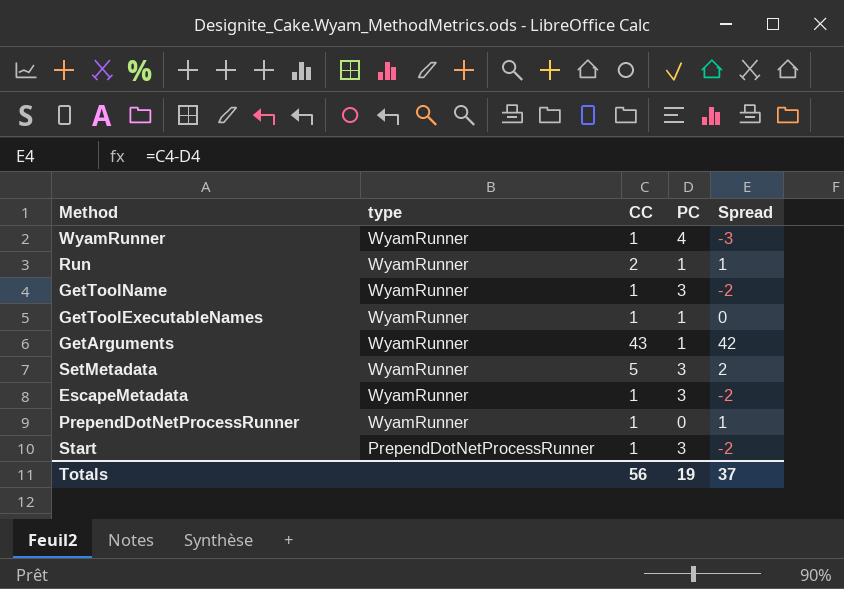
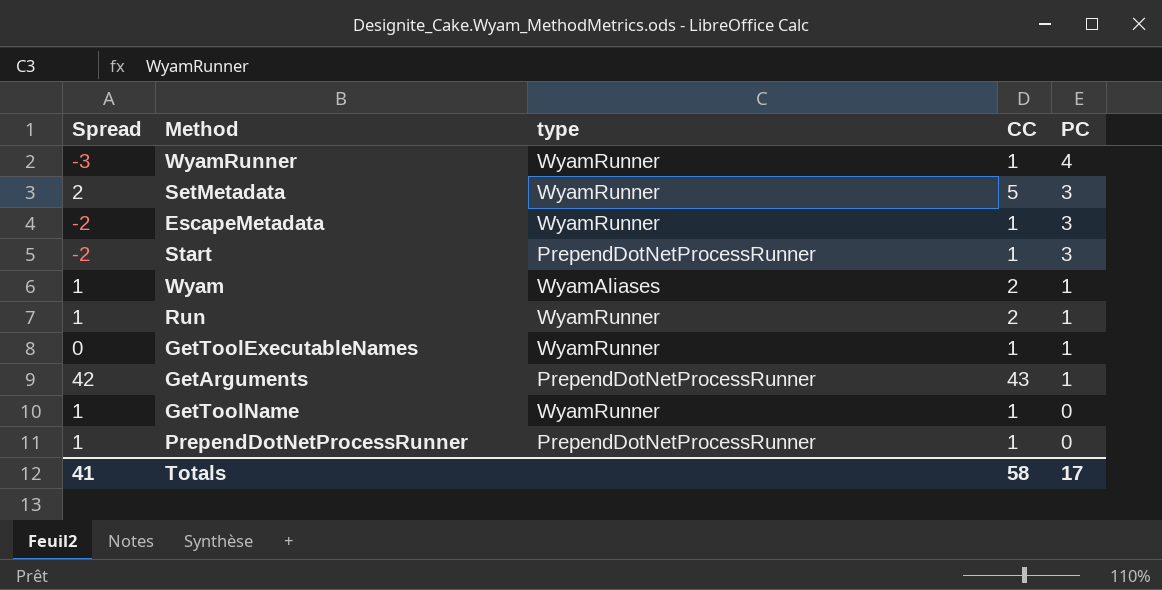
row order: type descending -> PC descending
column Spread | position: 5 -> 1
row Wyam: none -> 1 | WyamAliases | 2 | 1
GetArguments | type: WyamRunner -> PrependDotNetProcessRunner
GetToolName | Spread: -2 -> 1
GetToolName | PC: 3 -> 0
PrependDotNetProcessRunner | type: WyamRunner -> PrependDotNetProcessRunner
Totals | Spread: 37 -> 41
Totals | CC: 56 -> 58
Totals | PC: 19 -> 17

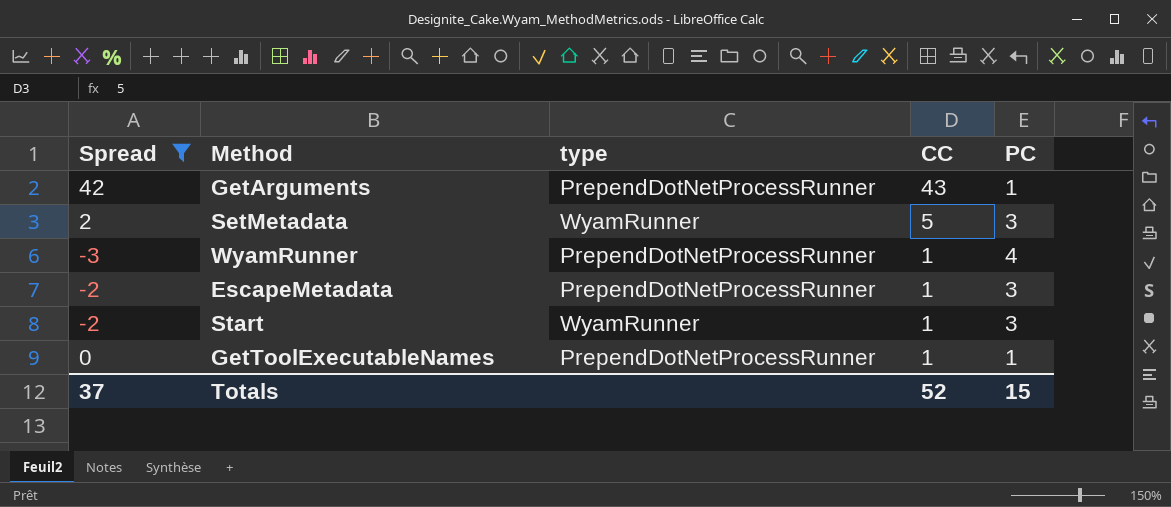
filter: none -> Spread != 1
row order: PC descending -> CC descending
WyamRunner | type: WyamRunner -> PrependDotNetProcessRunner
EscapeMetadata | type: WyamRunner -> PrependDotNetProcessRunner
Start | type: PrependDotNetProcessRunner -> WyamRunner
GetToolExecutableNames | type: WyamRunner -> PrependDotNetProcessRunner
Totals | Spread: 41 -> 37
Totals | CC: 58 -> 52
Totals | PC: 17 -> 15

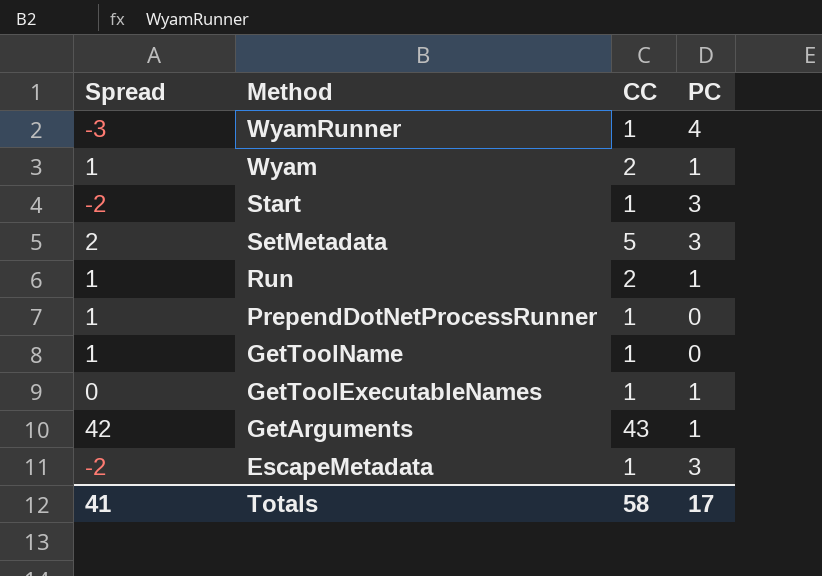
filter: Spread != 1 -> none
row order: CC descending -> Method descending
column type | position: 3 -> none
Totals | Spread: 37 -> 41
Totals | CC: 52 -> 58
Totals | PC: 15 -> 17

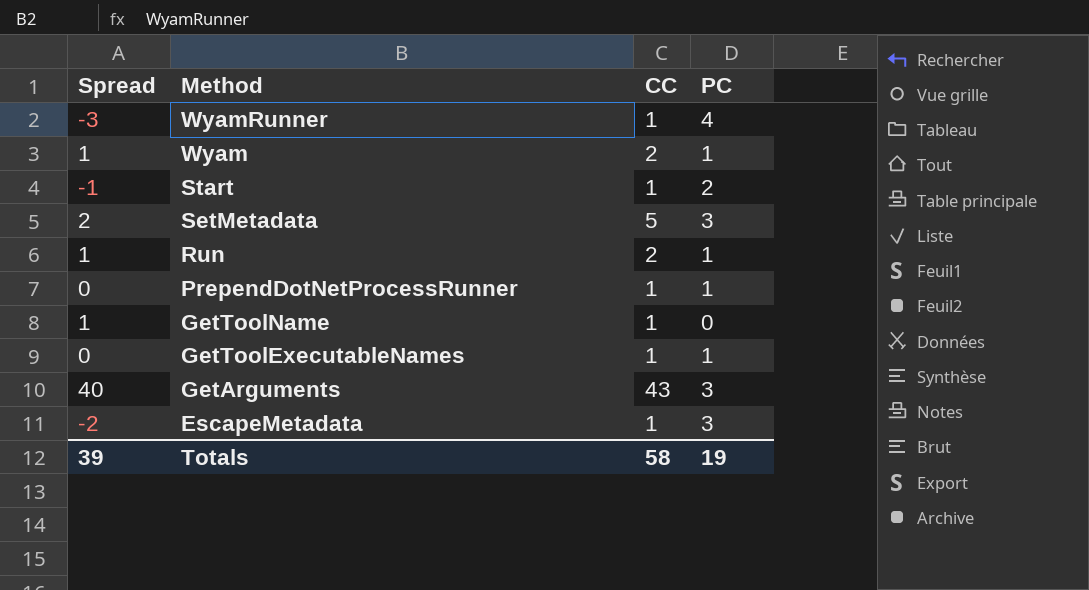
Start | Spread: -2 -> -1
Start | PC: 3 -> 2
PrependDotNetProcessRunner | Spread: 1 -> 0
PrependDotNetProcessRunner | PC: 0 -> 1
GetArguments | Spread: 42 -> 40
GetArguments | PC: 1 -> 3
Totals | Spread: 41 -> 39
Totals | PC: 17 -> 19

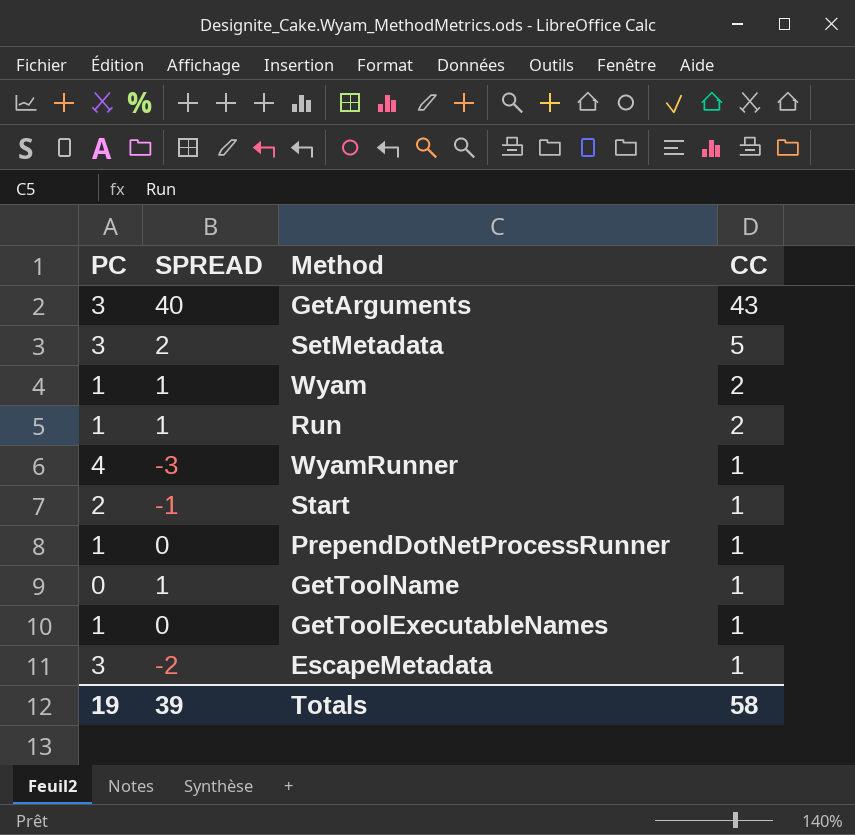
row order: Method descending -> CC descending
column PC | position: 4 -> 1
column name: Spread -> SPREAD

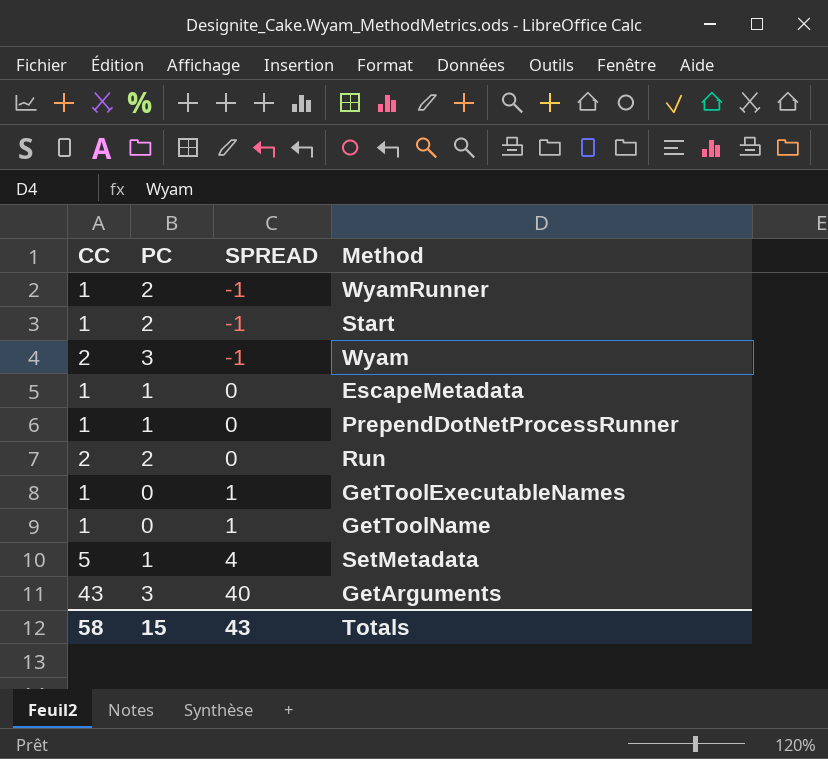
row order: CC descending -> SPREAD ascending
column CC | position: 4 -> 1
WyamRunner | PC: 4 -> 2
WyamRunner | SPREAD: -3 -> -1
Wyam | PC: 1 -> 3
Wyam | SPREAD: 1 -> -1
EscapeMetadata | PC: 3 -> 1
EscapeMetadata | SPREAD: -2 -> 0
Run | PC: 1 -> 2
Run | SPREAD: 1 -> 0
GetToolExecutableNames | PC: 1 -> 0
GetToolExecutableNames | SPREAD: 0 -> 1
SetMetadata | PC: 3 -> 1
SetMetadata | SPREAD: 2 -> 4
Totals | PC: 19 -> 15
Totals | SPREAD: 39 -> 43

